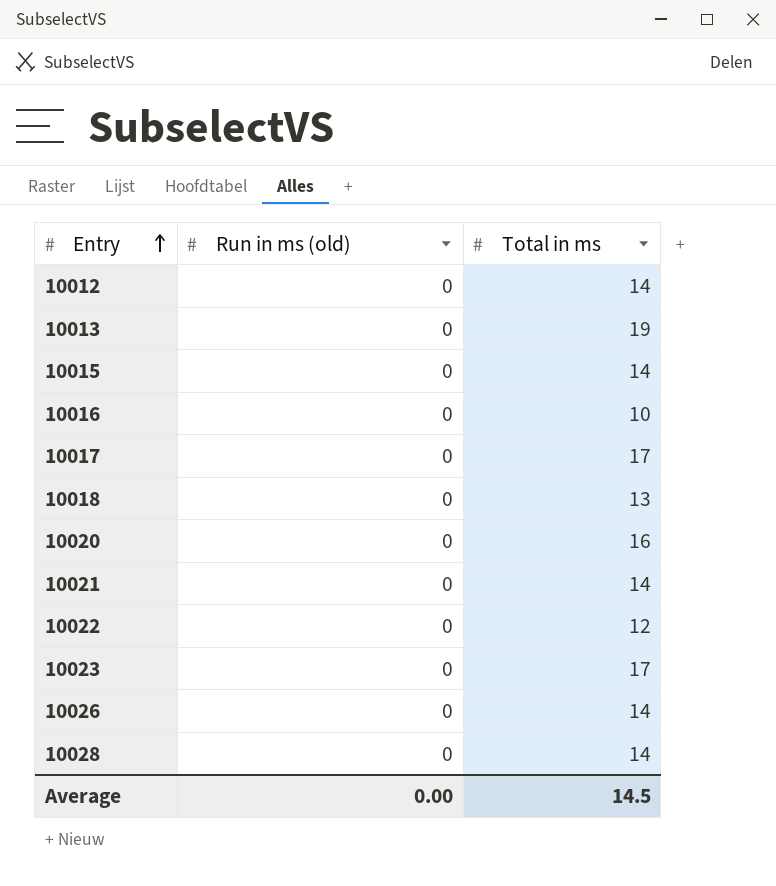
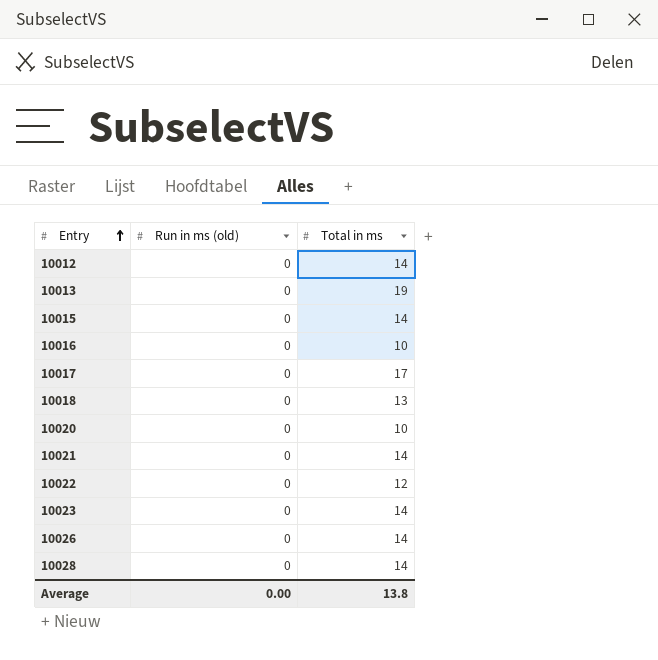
10020 | Total in ms: 16 -> 10
10023 | Total in ms: 17 -> 14
Average | Total in ms: 14.5 -> 13.8

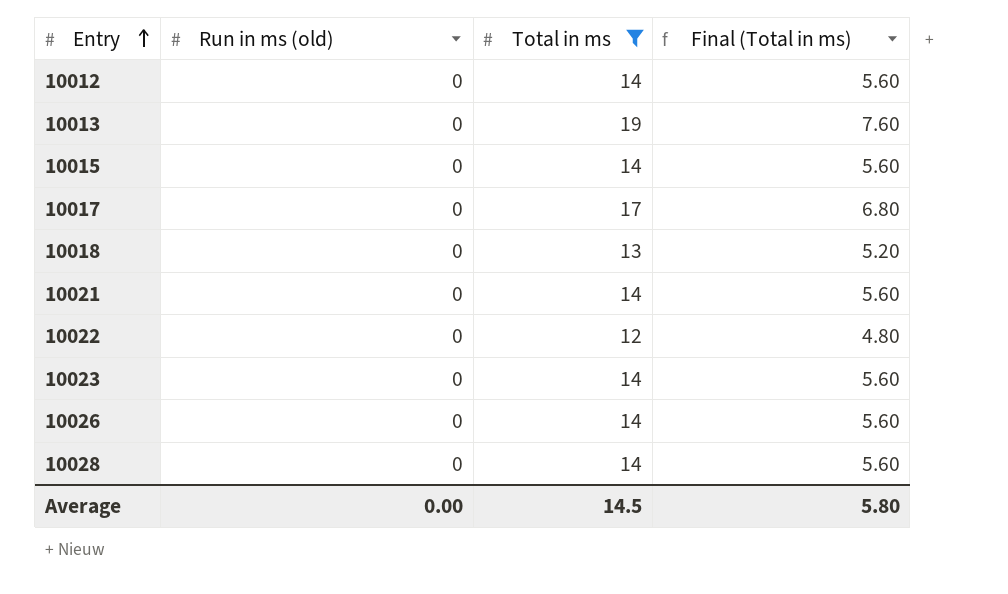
filter: none -> Total in ms != 10
column Final (Total in ms) | formula: none -> [Total in ms] * 0.4
Average | Total in ms: 13.8 -> 14.5

